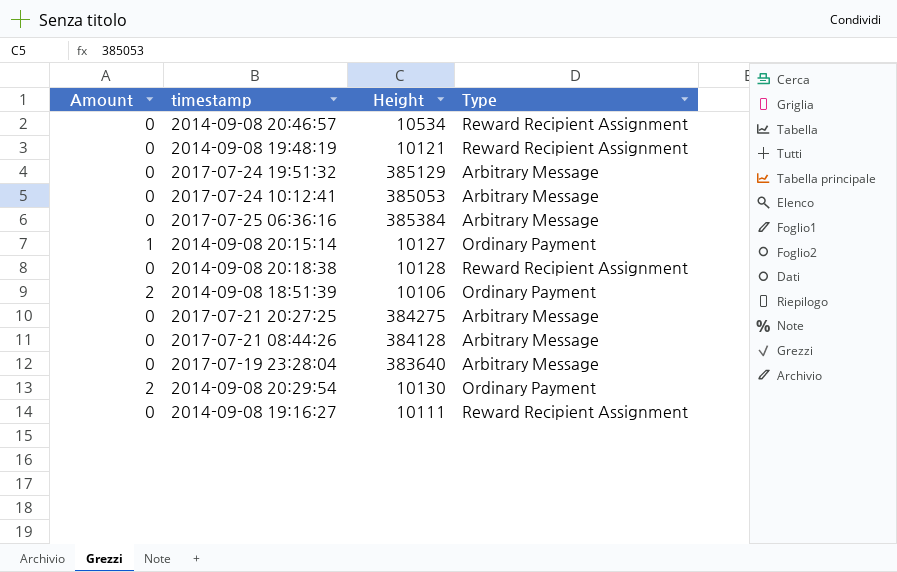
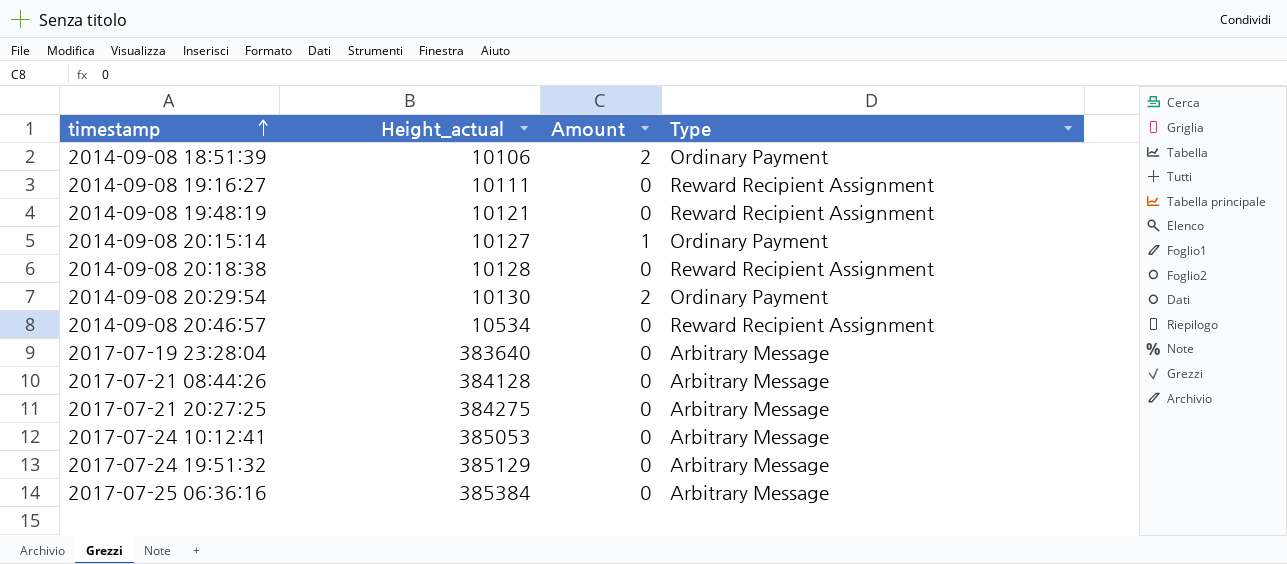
row order: none -> timestamp ascending
column name: Height -> Height_actual
column Amount | position: 1 -> 3

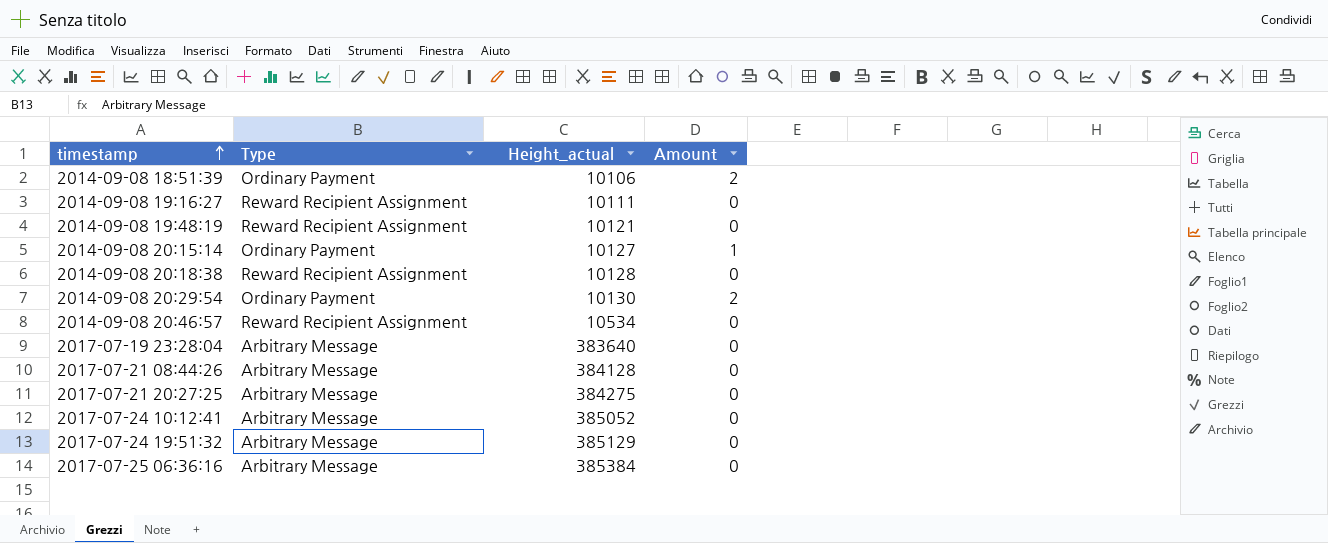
column Type | position: 4 -> 2
2017-07-24 10:12:41 | Height_actual: 385053 -> 385052

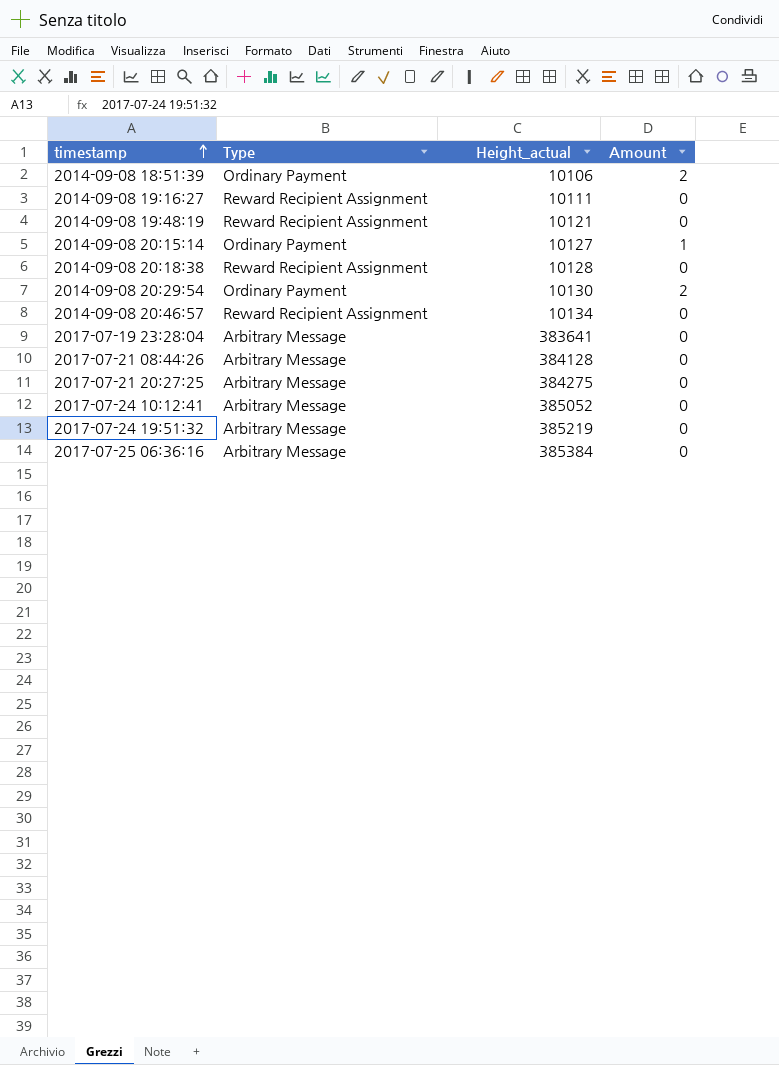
2014-09-08 20:46:57 | Height_actual: 10534 -> 10134
2017-07-19 23:28:04 | Height_actual: 383640 -> 383641
2017-07-24 19:51:32 | Height_actual: 385129 -> 385219

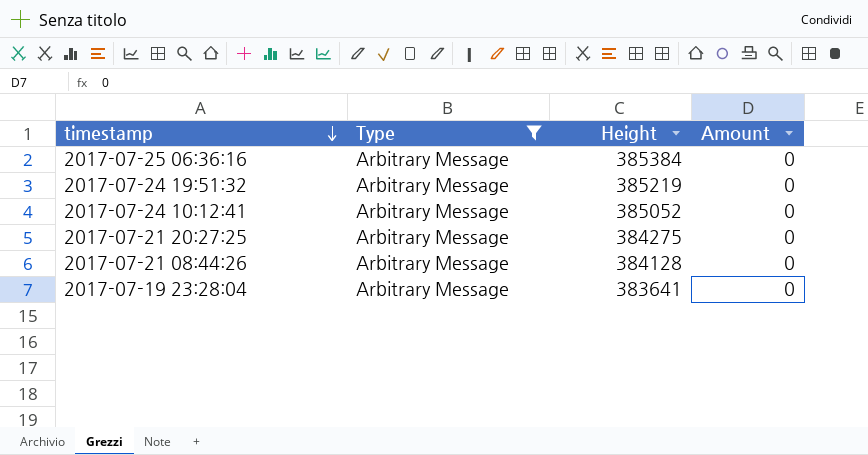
filter: none -> Type = Arbitrary Message
row order: timestamp ascending -> timestamp descending
column name: Height_actual -> Height

